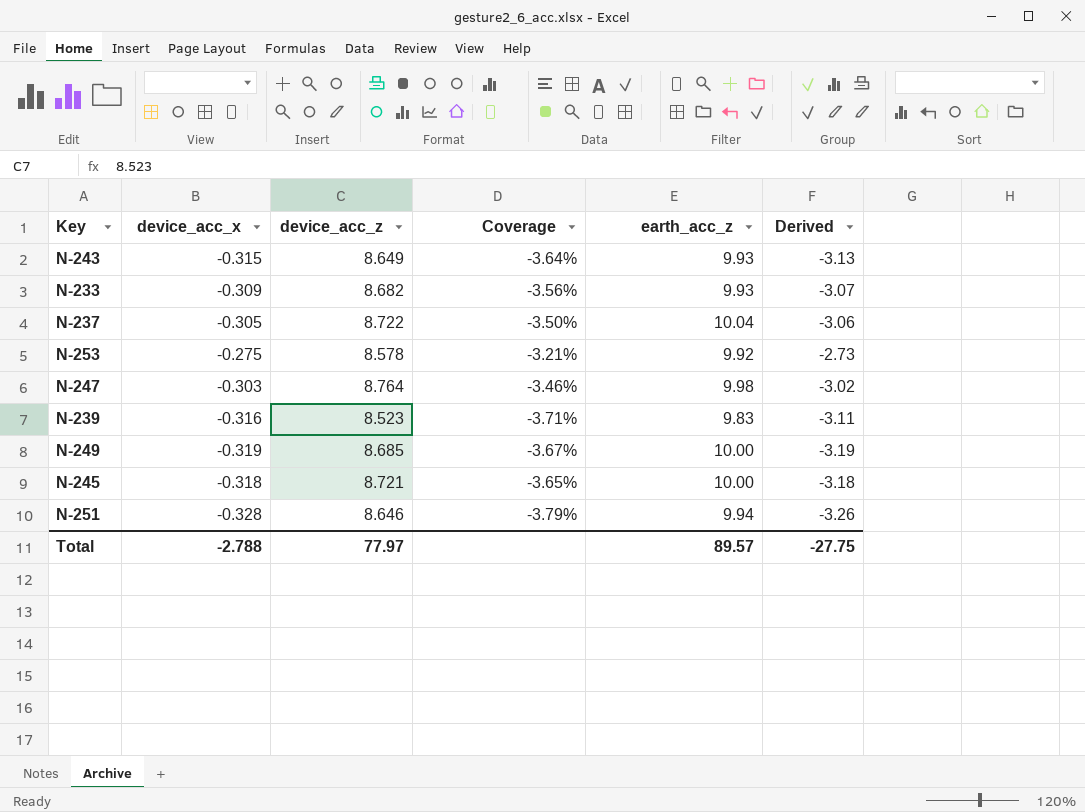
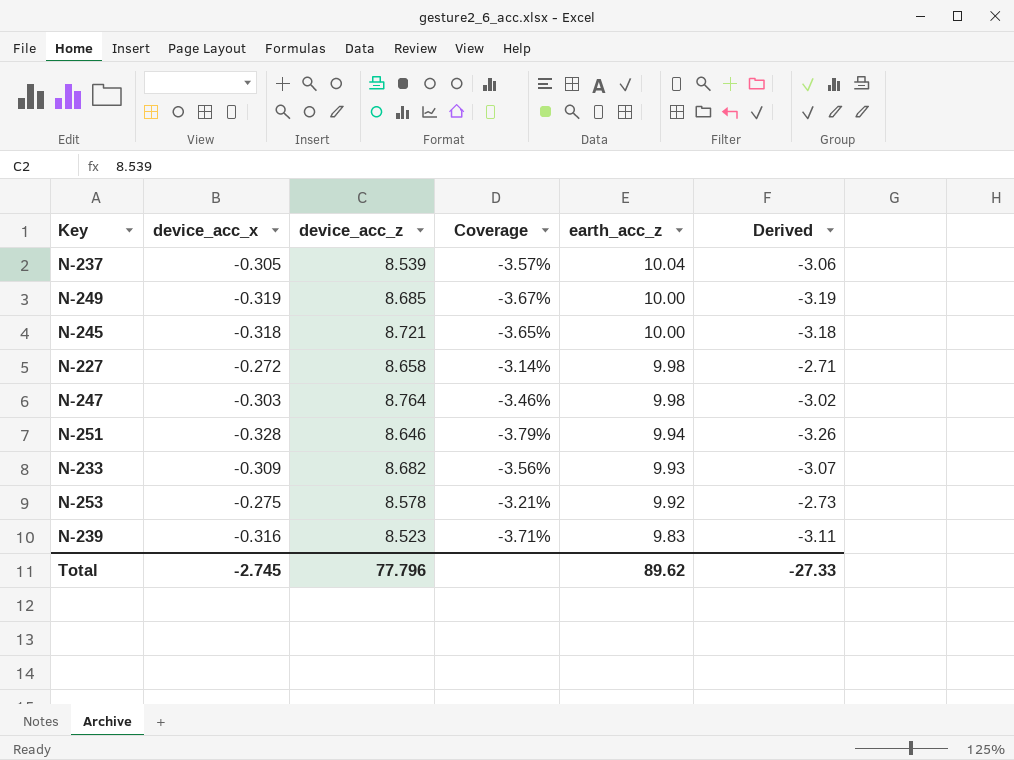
row order: none -> earth_acc_z descending
row N-243: -0.315 | 8.649 | -3.64% | 9.93 | -3.13 -> none
N-237 | device_acc_z: 8.722 -> 8.539
N-237 | Coverage: -3.50% -> -3.57%
row N-227: none -> -0.272 | 8.658 | -3.14% | 9.98 | -2.71
Total | device_acc_x: -2.788 -> -2.745
Total | device_acc_z: 77.97 -> 77.796
Total | earth_acc_z: 89.57 -> 89.62
Total | Derived: -27.75 -> -27.33

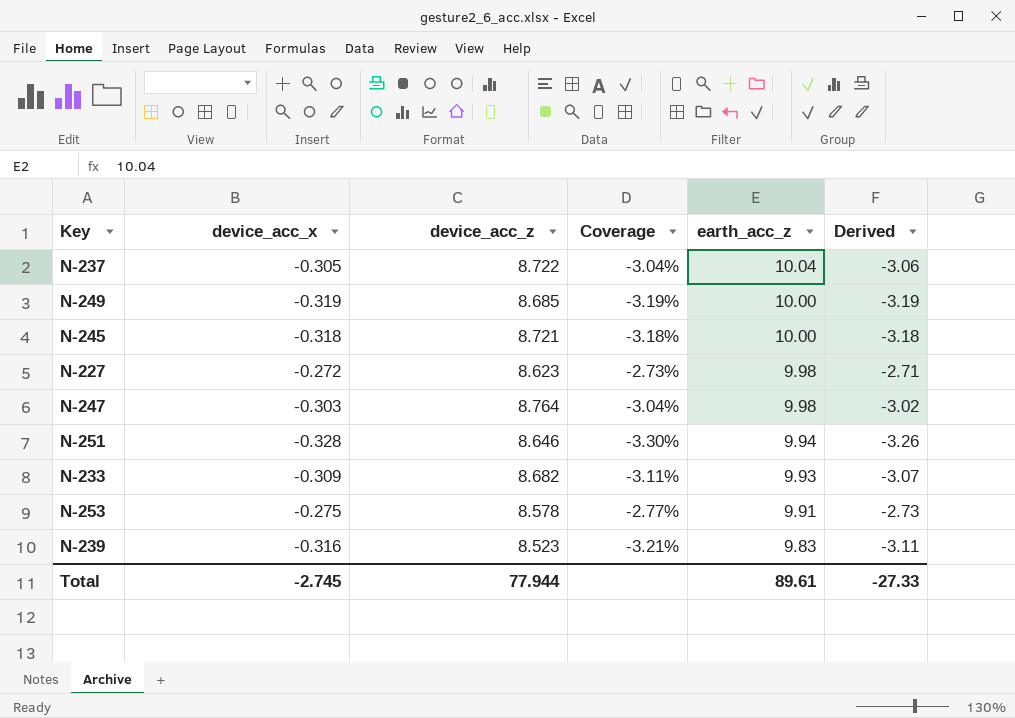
column Coverage | formula: [device_acc_x] / [device_acc_z] -> [device_acc_x] / [earth_acc_z]
N-237 | device_acc_z: 8.539 -> 8.722
N-227 | device_acc_z: 8.658 -> 8.623
N-253 | earth_acc_z: 9.92 -> 9.91
Total | device_acc_z: 77.796 -> 77.944
Total | earth_acc_z: 89.62 -> 89.61

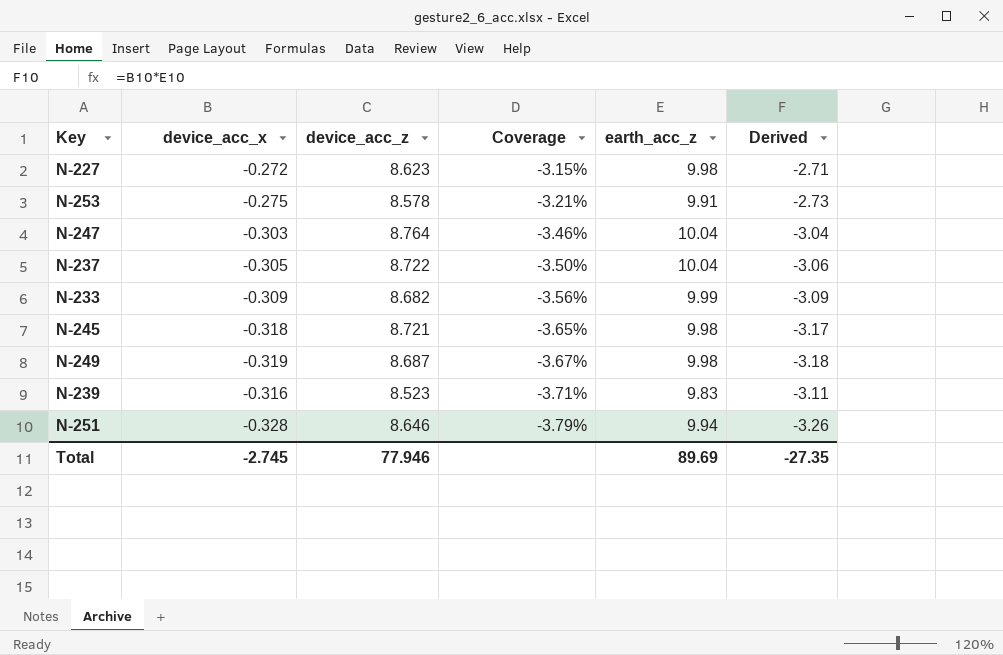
row order: earth_acc_z descending -> Coverage descending
column Coverage | formula: [device_acc_x] / [earth_acc_z] -> [device_acc_x] / [device_acc_z]
N-247 | earth_acc_z: 9.98 -> 10.04
N-247 | Derived: -3.02 -> -3.04
N-233 | earth_acc_z: 9.93 -> 9.99
N-233 | Derived: -3.07 -> -3.09
N-245 | earth_acc_z: 10.00 -> 9.98
N-245 | Derived: -3.18 -> -3.17
N-249 | device_acc_z: 8.685 -> 8.687
N-249 | earth_acc_z: 10.00 -> 9.98
N-249 | Derived: -3.19 -> -3.18
Total | device_acc_z: 77.944 -> 77.946
Total | earth_acc_z: 89.61 -> 89.69
Total | Derived: -27.33 -> -27.35

